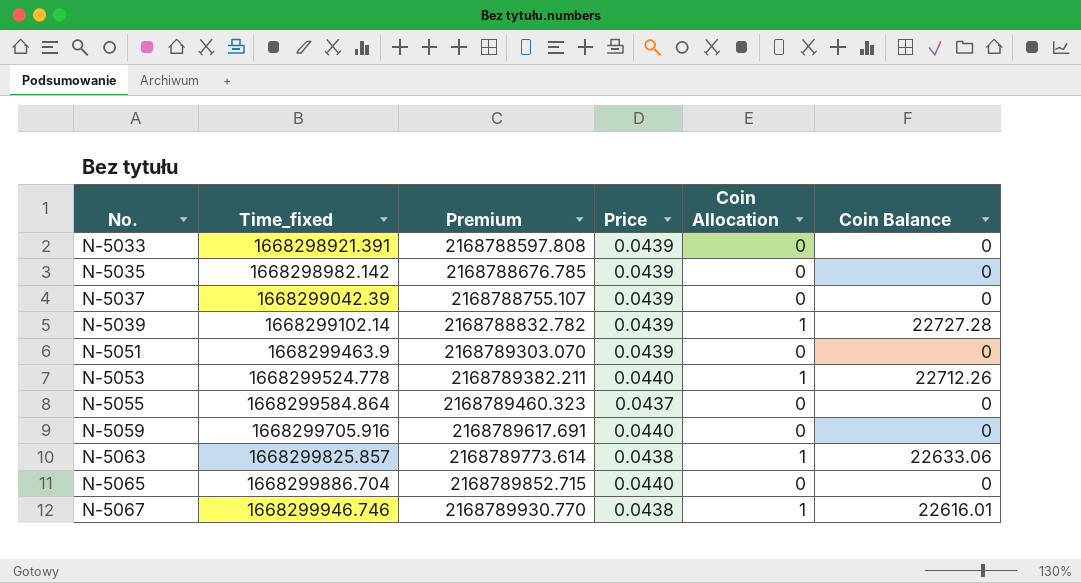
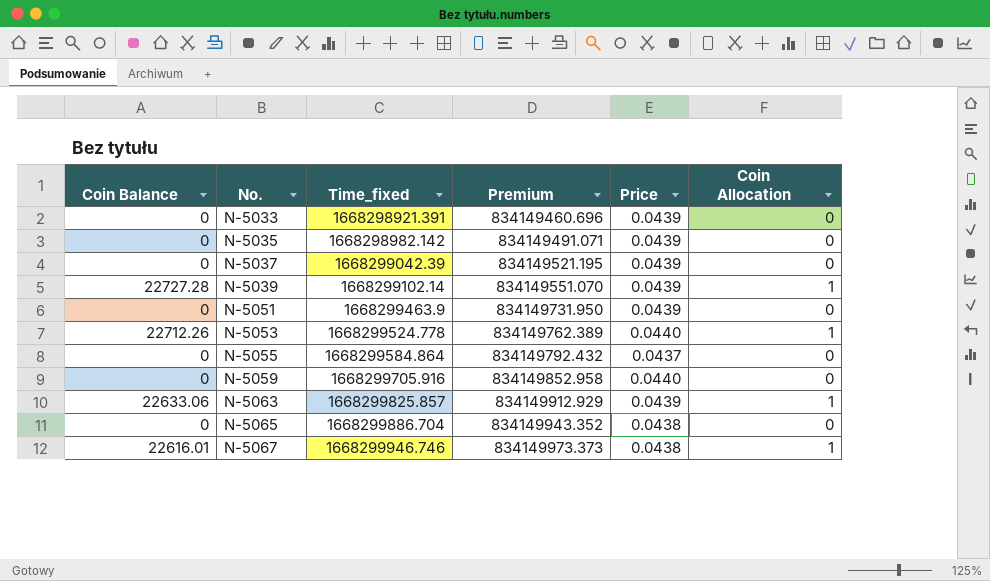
column Coin Balance | position: 6 -> 1
column Premium | formula: [Time_fixed] * 1.3 -> [Time_fixed] * 0.5
N-5063 | Price: 0.0438 -> 0.0439
N-5065 | Price: 0.0440 -> 0.0438

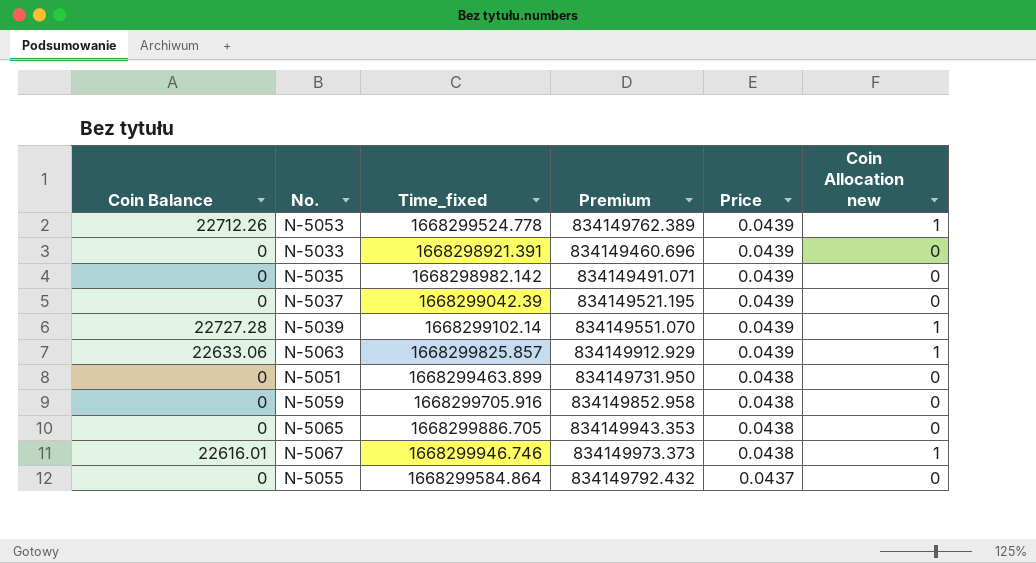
row order: No. ascending -> Price descending
column name: Coin Allocation -> Coin Allocation new
N-5053 | Price: 0.0440 -> 0.0439
N-5051 | Time_fixed: 1668299463.9 -> 1668299463.899
N-5051 | Price: 0.0439 -> 0.0438
N-5059 | Price: 0.0440 -> 0.0438
N-5065 | Time_fixed: 1668299886.704 -> 1668299886.705
N-5065 | Premium: 834149943.352 -> 834149943.353

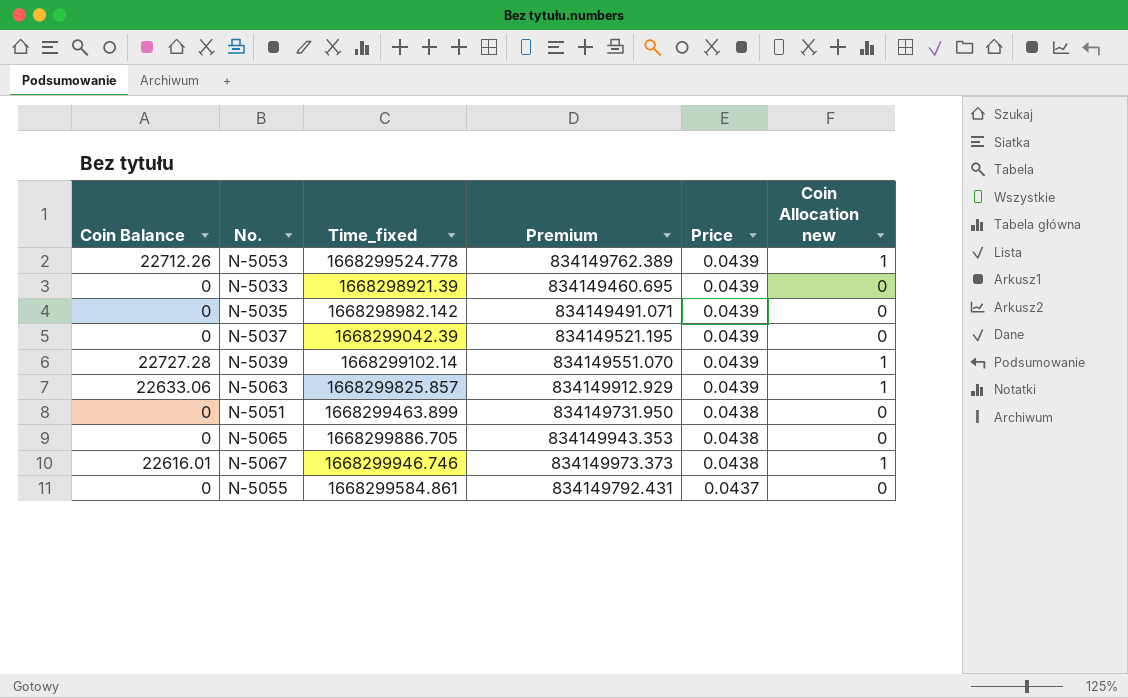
row N-5059: 0 | 1668299705.916 | 834149852.958 | 0.0438 | 0 -> none
N-5033 | Time_fixed: 1668298921.391 -> 1668298921.39
N-5033 | Premium: 834149460.696 -> 834149460.695
N-5055 | Time_fixed: 1668299584.864 -> 1668299584.861
N-5055 | Premium: 834149792.432 -> 834149792.431

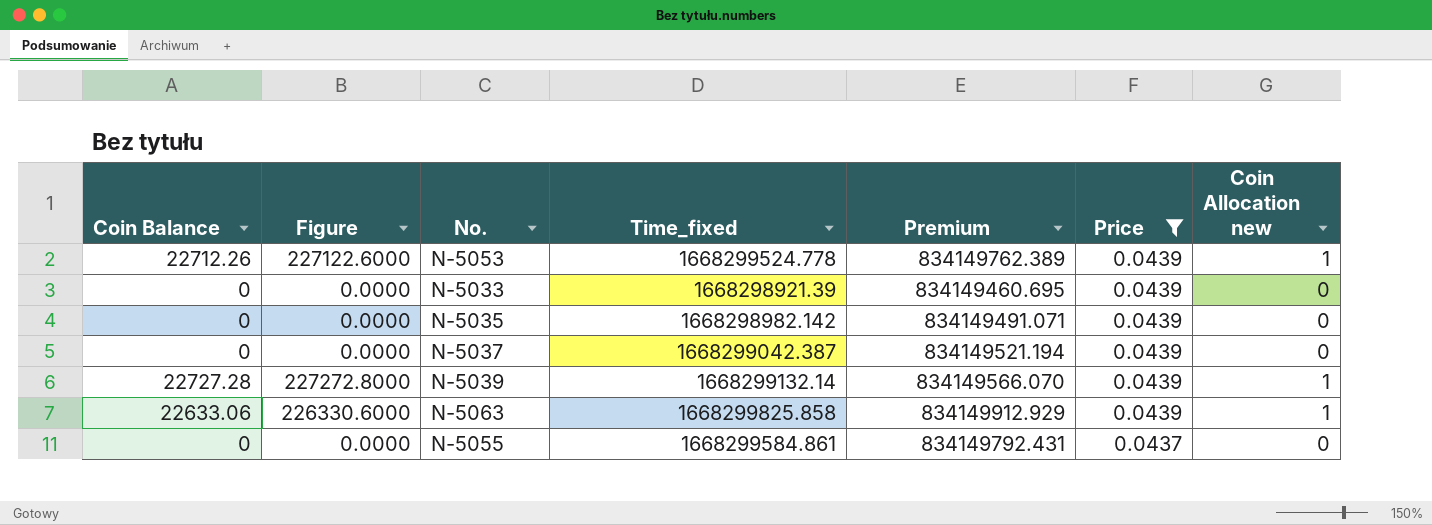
filter: none -> Price != 0.0438
column Figure | formula: none -> [Coin Balance] * 10
N-5037 | Time_fixed: 1668299042.39 -> 1668299042.387
N-5037 | Premium: 834149521.195 -> 834149521.194
N-5039 | Time_fixed: 1668299102.14 -> 1668299132.14
N-5039 | Premium: 834149551.070 -> 834149566.070
N-5063 | Time_fixed: 1668299825.857 -> 1668299825.858

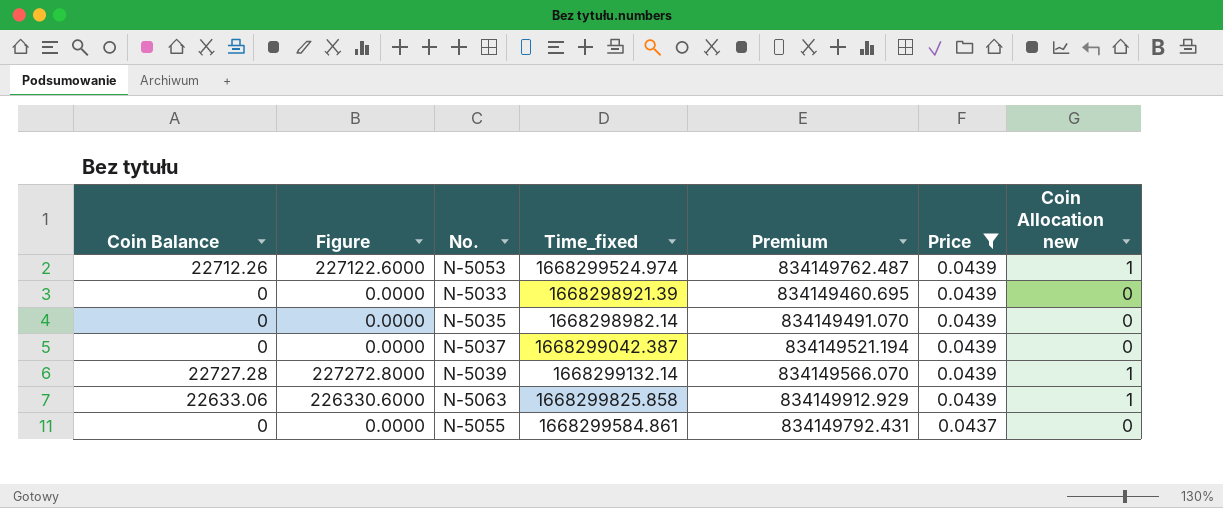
N-5053 | Time_fixed: 1668299524.778 -> 1668299524.974
N-5053 | Premium: 834149762.389 -> 834149762.487
N-5035 | Time_fixed: 1668298982.142 -> 1668298982.14
N-5035 | Premium: 834149491.071 -> 834149491.070

